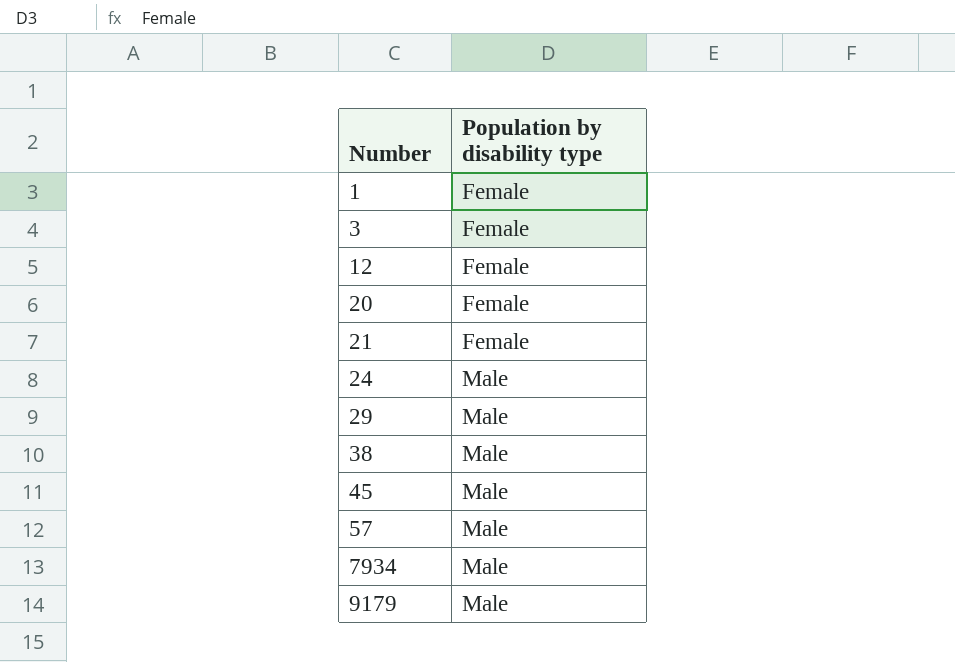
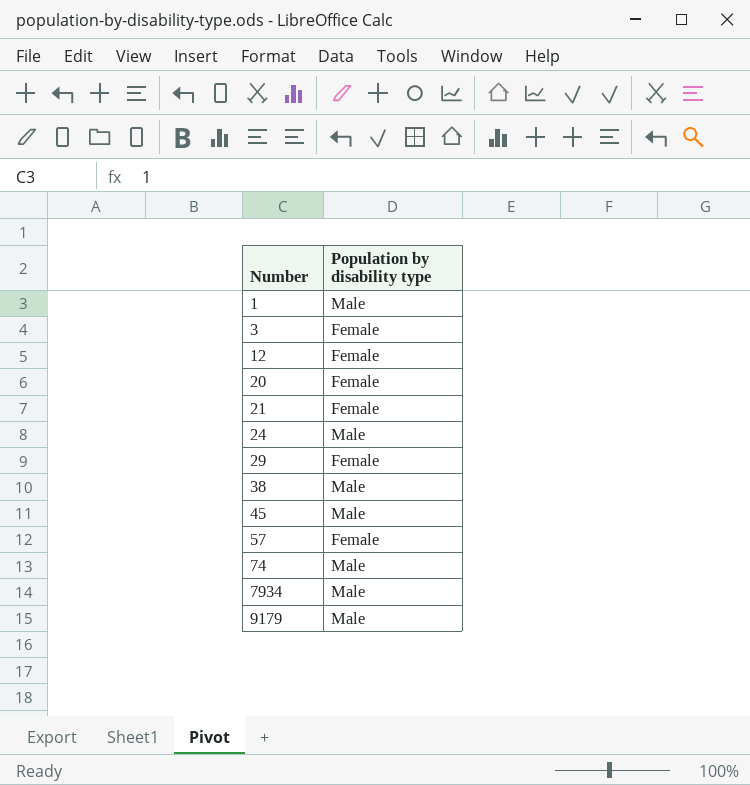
1 | Population by disability type: Female -> Male
29 | Population by disability type: Male -> Female
57 | Population by disability type: Male -> Female
row 74: none -> Male

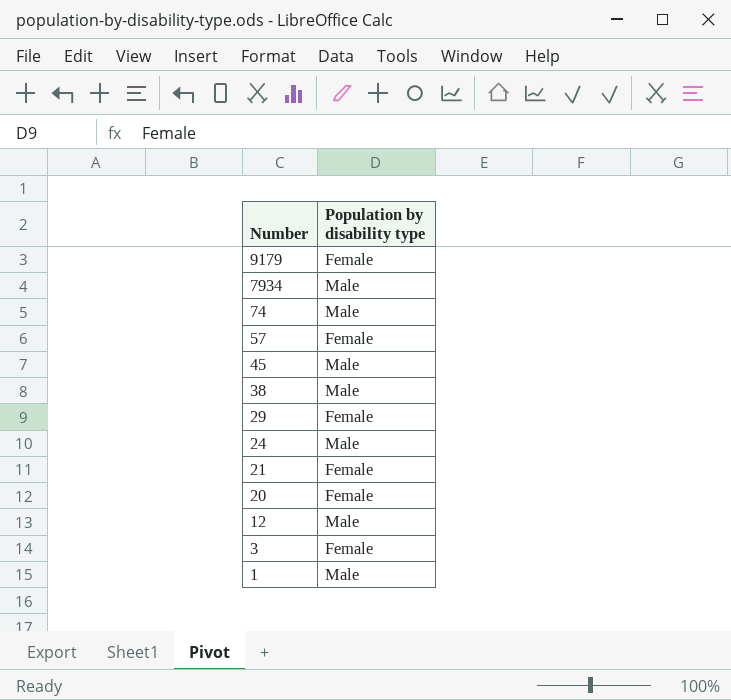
row order: Number ascending -> Number descending
9179 | Population by disability type: Male -> Female
12 | Population by disability type: Female -> Male

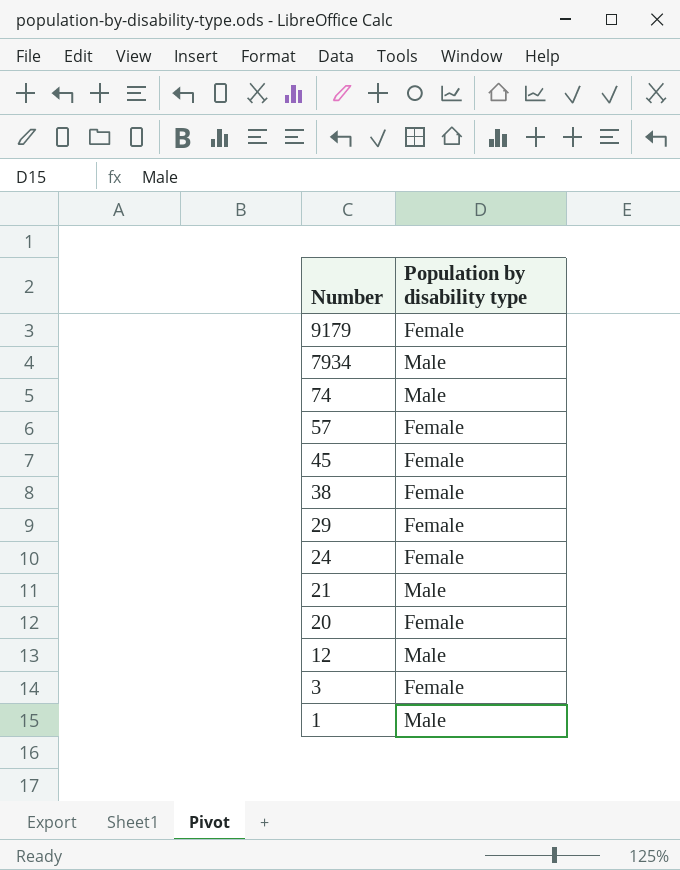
45 | Population by disability type: Male -> Female
38 | Population by disability type: Male -> Female
24 | Population by disability type: Male -> Female
21 | Population by disability type: Female -> Male

